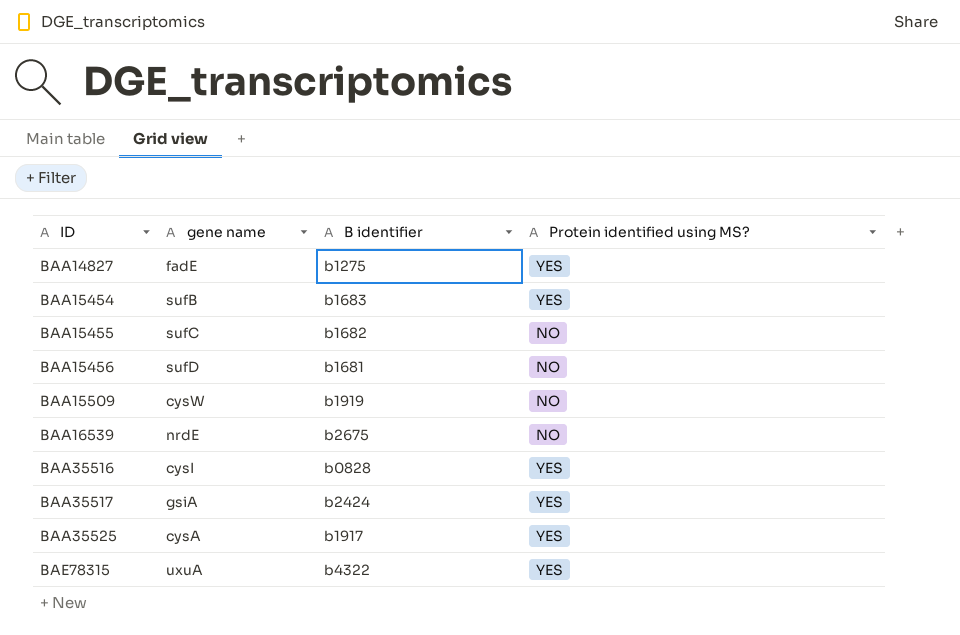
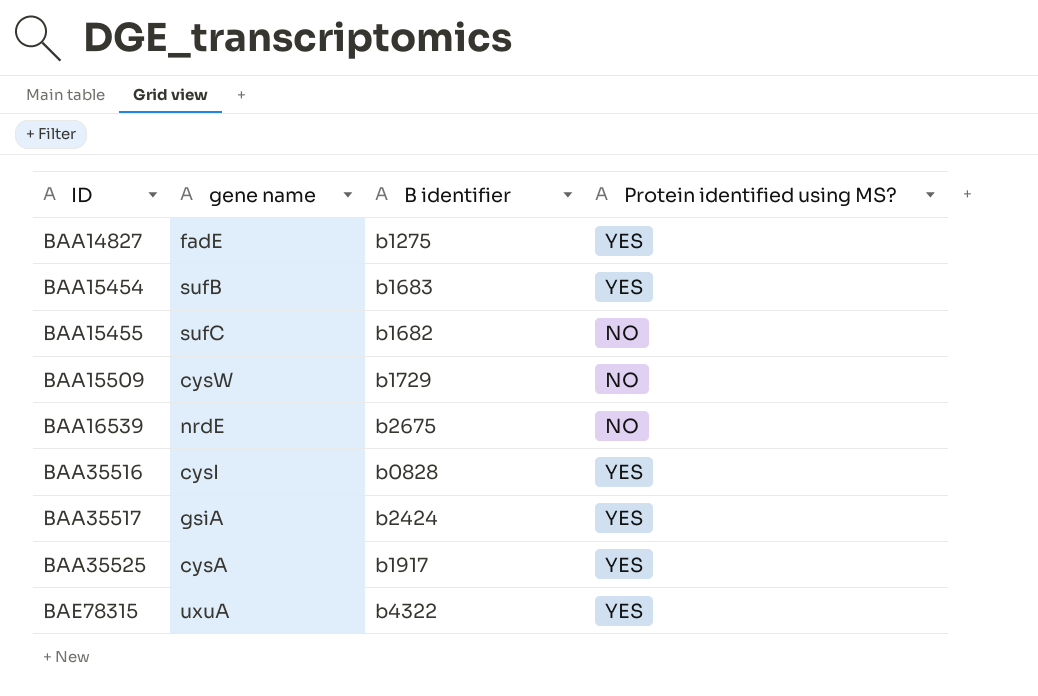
row BAA15456: sufD | b1681 | NO -> none
BAA15509 | B identifier: b1919 -> b1729

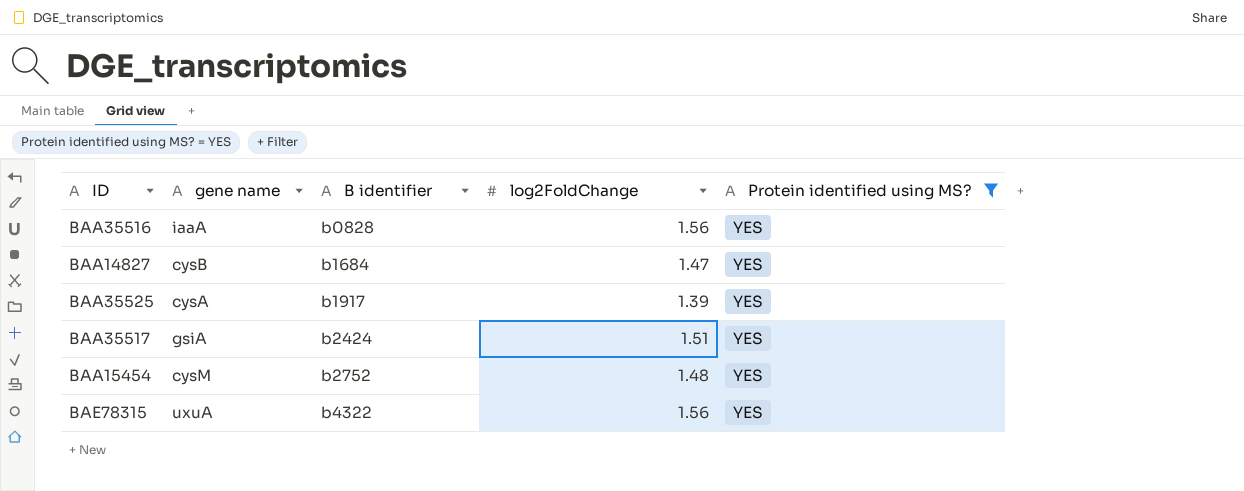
filter: none -> Protein identified using MS? = YES
row order: ID ascending -> B identifier ascending
column log2FoldChange | position: none -> 4
BAA35516 | gene name: cysI -> iaaA
BAA14827 | gene name: fadE -> cysB
BAA14827 | B identifier: b1275 -> b1684
BAA15454 | gene name: sufB -> cysM
BAA15454 | B identifier: b1683 -> b2752

